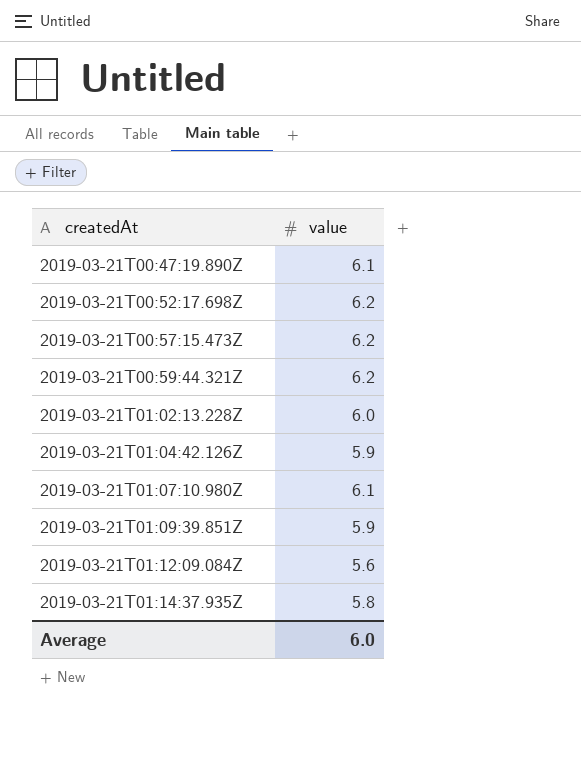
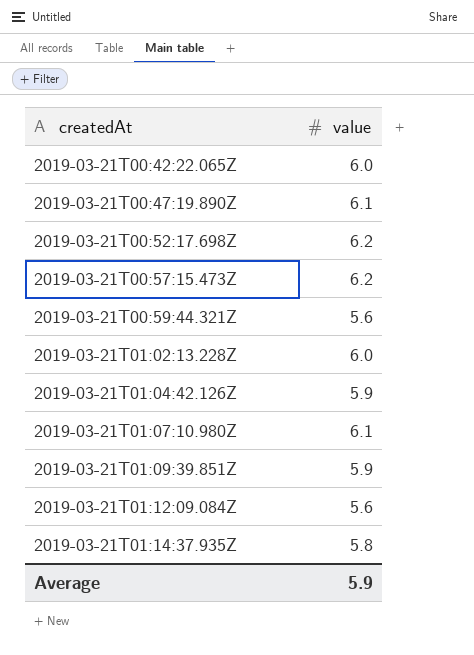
row 2019-03-21T00:42:22.065Z: none -> 6.0
2019-03-21T00:59:44.321Z | value: 6.2 -> 5.6
Average | value: 6.0 -> 5.9

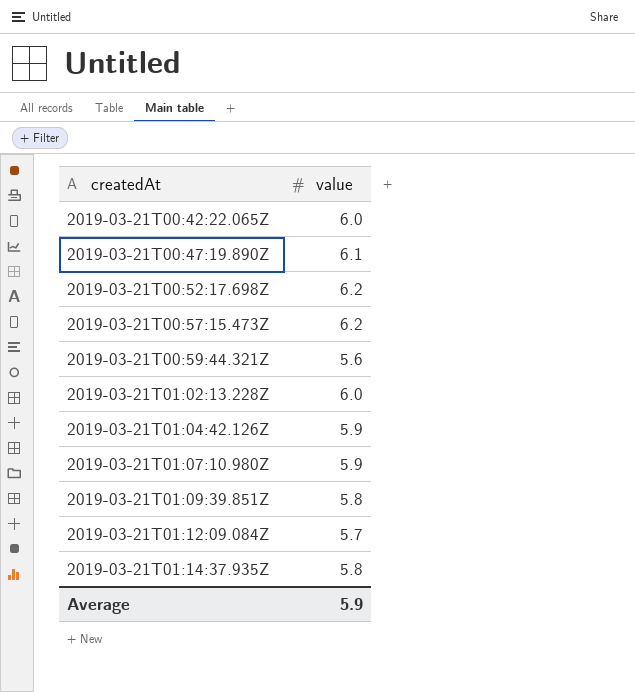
2019-03-21T01:07:10.980Z | value: 6.1 -> 5.9
2019-03-21T01:09:39.851Z | value: 5.9 -> 5.8
2019-03-21T01:12:09.084Z | value: 5.6 -> 5.7

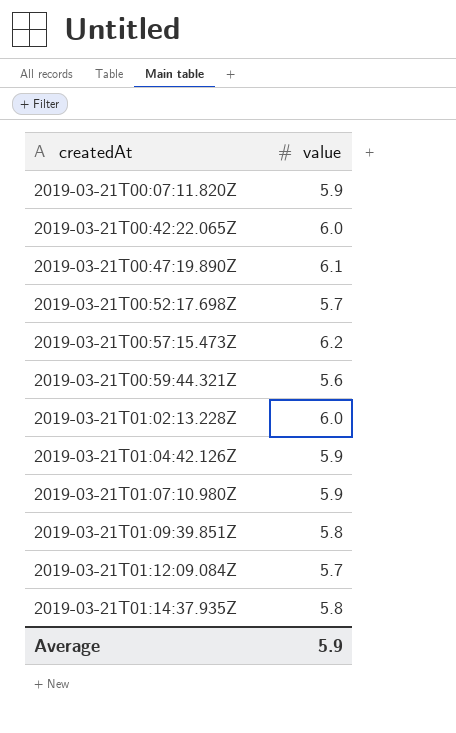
row 2019-03-21T00:07:11.820Z: none -> 5.9
2019-03-21T00:52:17.698Z | value: 6.2 -> 5.7

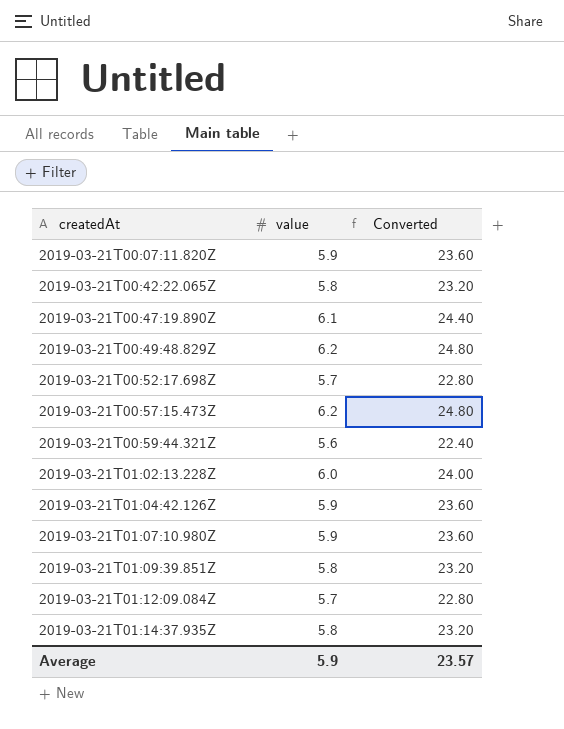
column Converted | formula: none -> [value] * 4
2019-03-21T00:42:22.065Z | value: 6.0 -> 5.8
row 2019-03-21T00:49:48.829Z: none -> 6.2 | 24.80

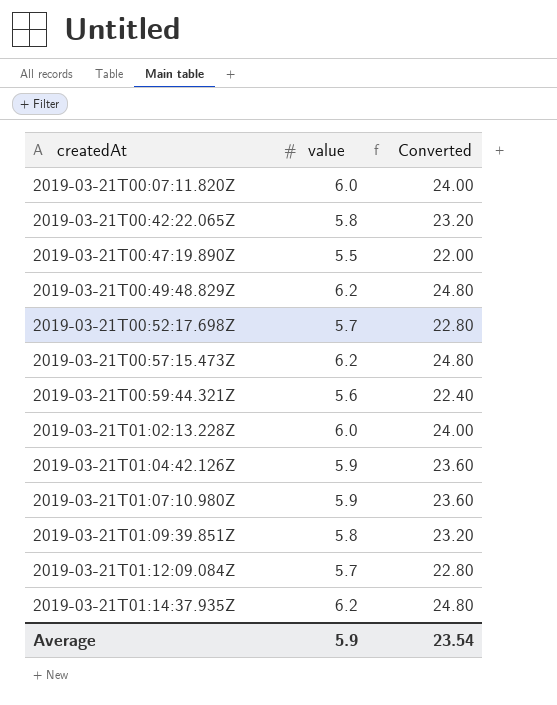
2019-03-21T00:07:11.820Z | value: 5.9 -> 6.0
2019-03-21T00:07:11.820Z | Converted: 23.60 -> 24.00
2019-03-21T00:47:19.890Z | value: 6.1 -> 5.5
2019-03-21T00:47:19.890Z | Converted: 24.40 -> 22.00
2019-03-21T01:14:37.935Z | value: 5.8 -> 6.2
2019-03-21T01:14:37.935Z | Converted: 23.20 -> 24.80
Average | Converted: 23.57 -> 23.54

